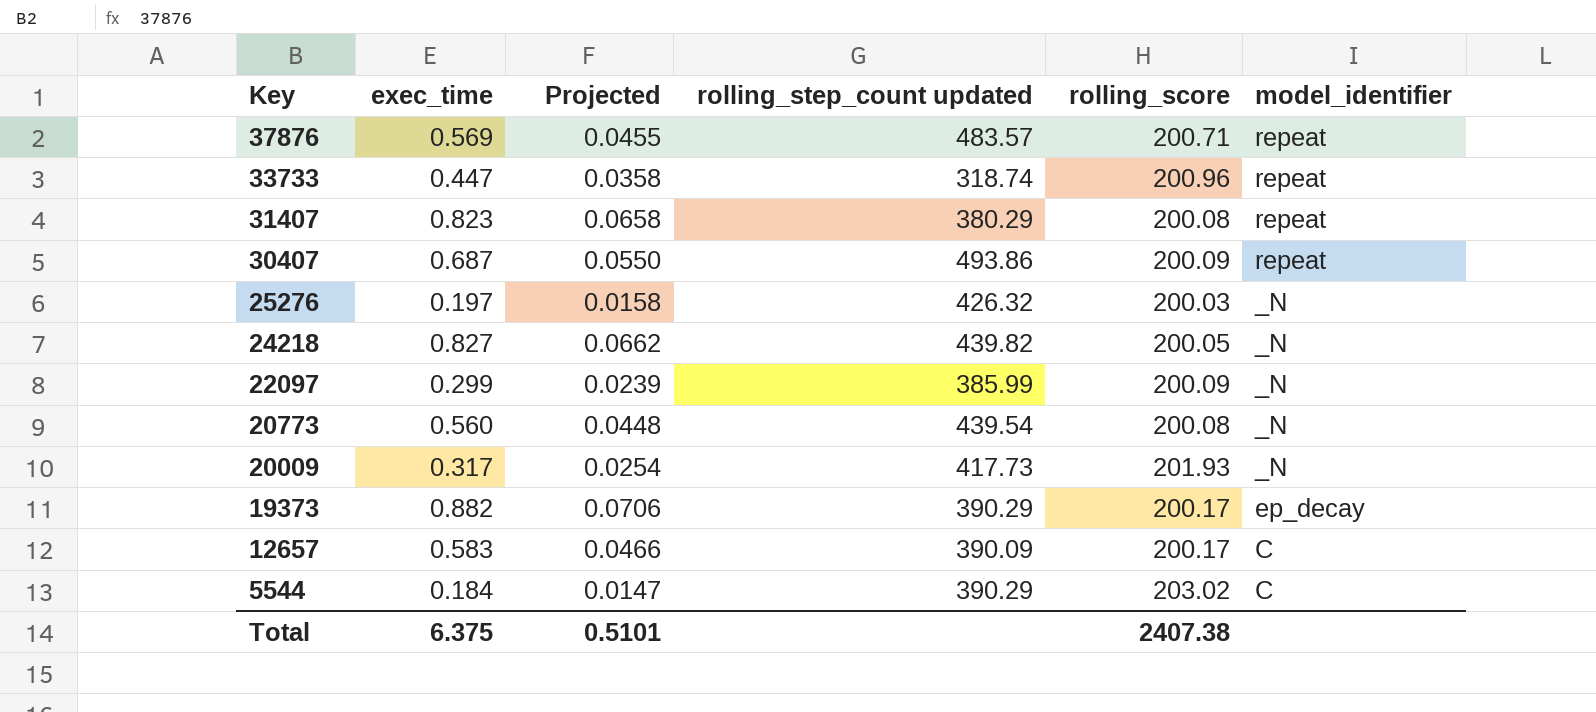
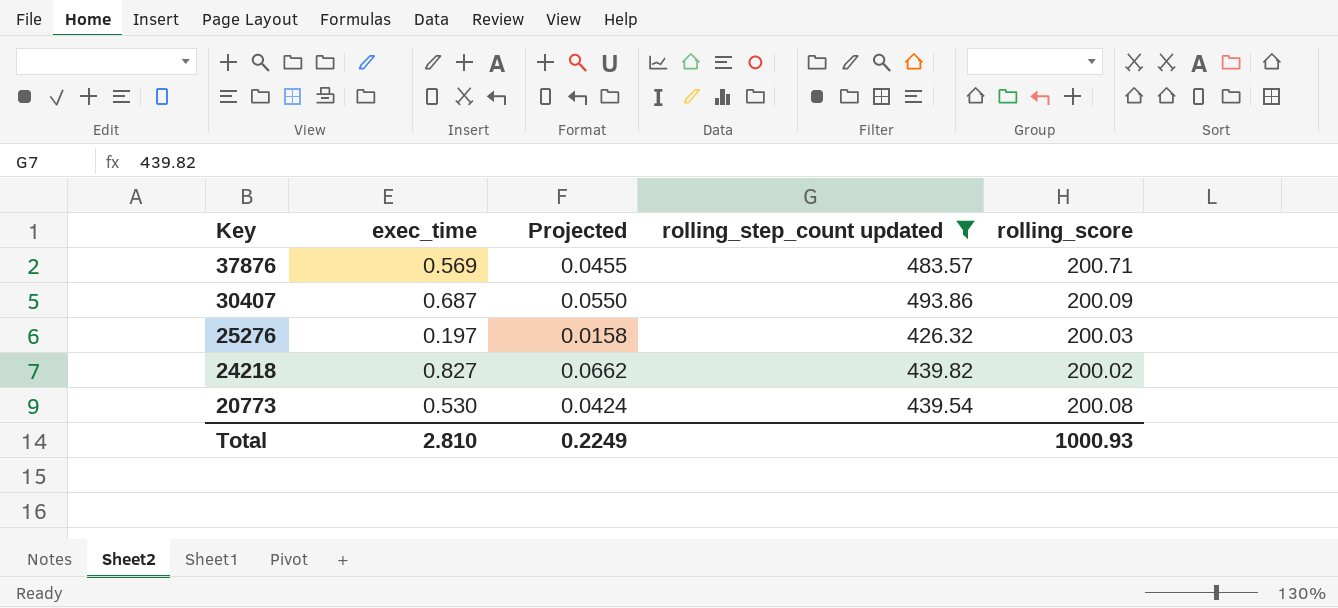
filter: none -> rolling_step_count updated >= 426.32
column model_identifier | position: 6 -> none
24218 | rolling_score: 200.05 -> 200.02
20773 | exec_time: 0.560 -> 0.530
20773 | Projected: 0.0448 -> 0.0424
Total | exec_time: 6.375 -> 2.810
Total | Projected: 0.5101 -> 0.2249
Total | rolling_score: 2407.38 -> 1000.93

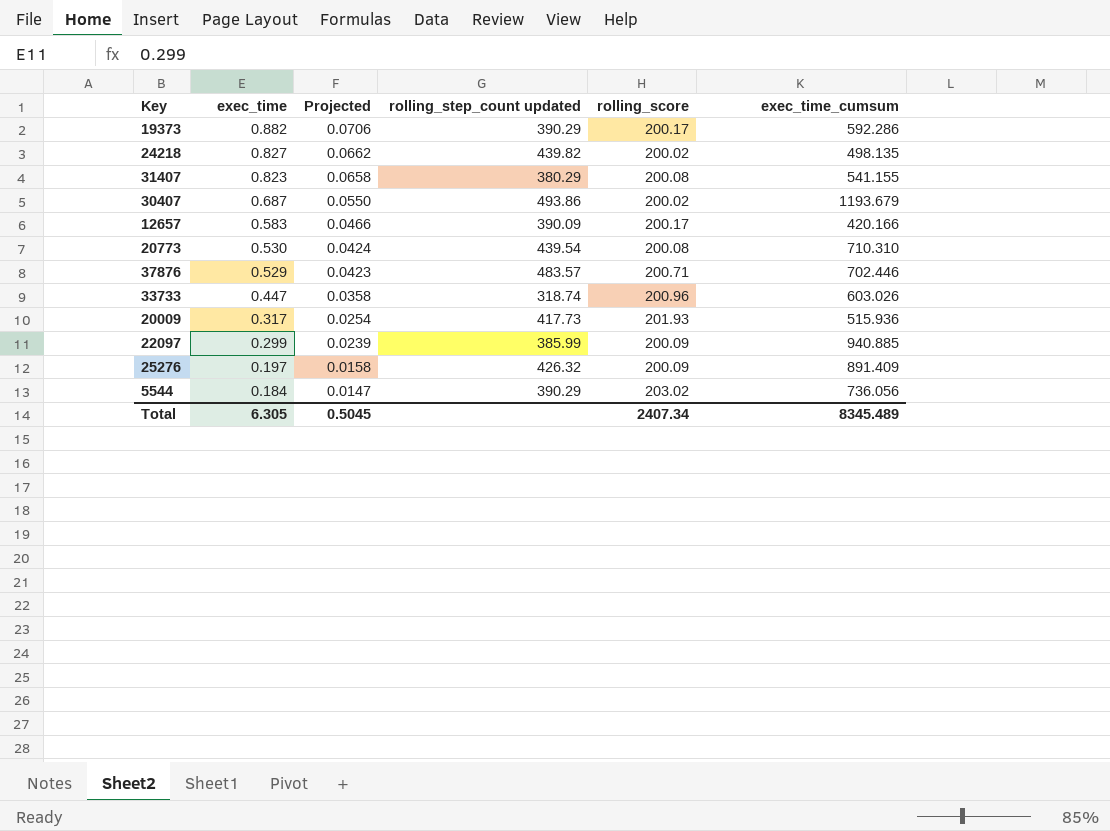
filter: rolling_step_count updated >= 426.32 -> none
row order: Key descending -> exec_time descending
column exec_time_cumsum | position: none -> 6
30407 | rolling_score: 200.09 -> 200.02
37876 | exec_time: 0.569 -> 0.529
37876 | Projected: 0.0455 -> 0.0423
25276 | rolling_score: 200.03 -> 200.09
Total | exec_time: 2.810 -> 6.305
Total | Projected: 0.2249 -> 0.5045
Total | rolling_score: 1000.93 -> 2407.34

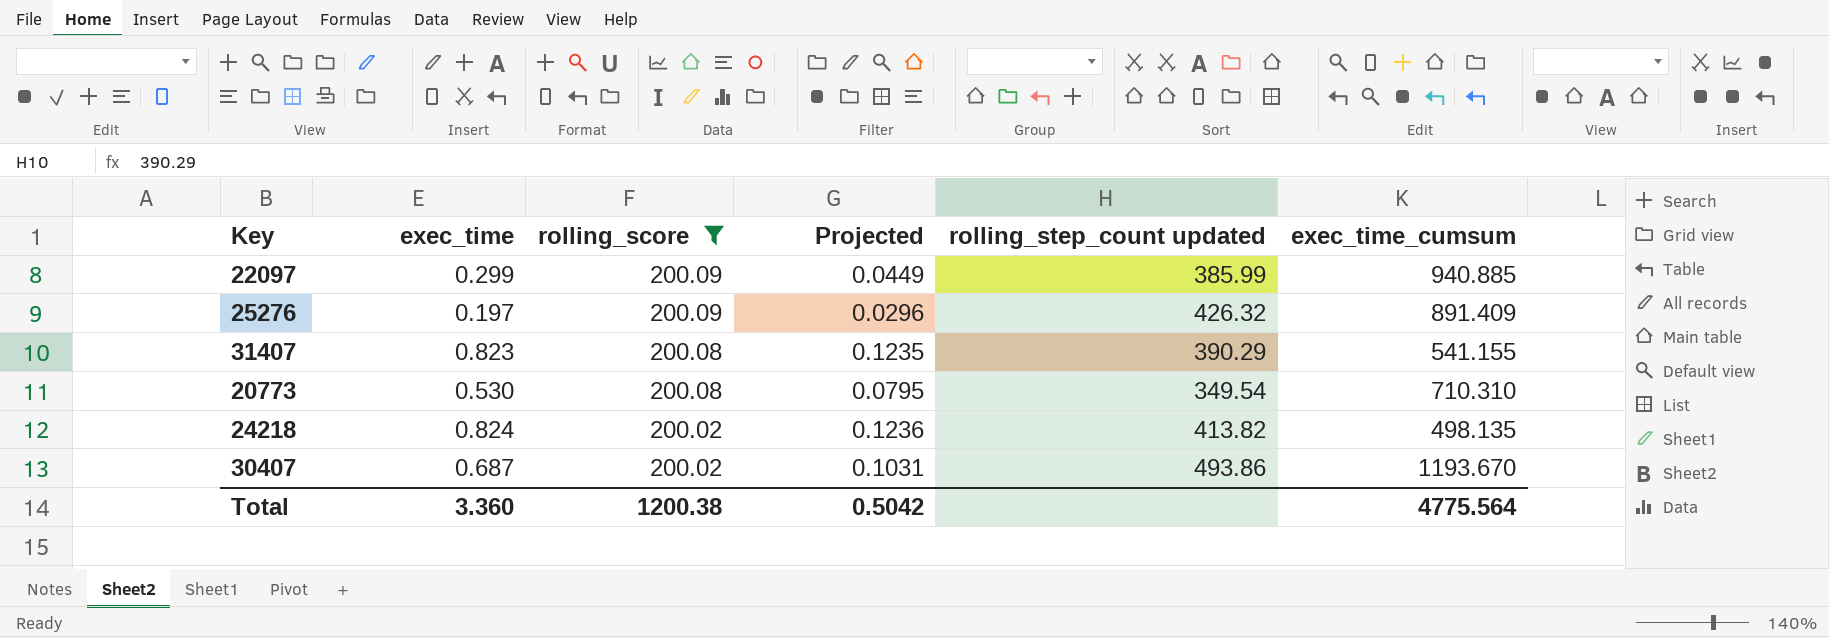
filter: none -> rolling_score <= 200.09
row order: exec_time descending -> rolling_score descending
column rolling_score | position: 5 -> 3
column Projected | formula: [exec_time] * 0.08 -> [exec_time] * 0.15
31407 | rolling_step_count updated: 380.29 -> 390.29
20773 | rolling_step_count updated: 439.54 -> 349.54
24218 | exec_time: 0.827 -> 0.824
24218 | rolling_step_count updated: 439.82 -> 413.82
30407 | exec_time_cumsum: 1193.679 -> 1193.670
Total | exec_time: 6.305 -> 3.360
Total | rolling_score: 2407.34 -> 1200.38
Total | Projected: 0.5045 -> 0.5042
Total | exec_time_cumsum: 8345.489 -> 4775.564

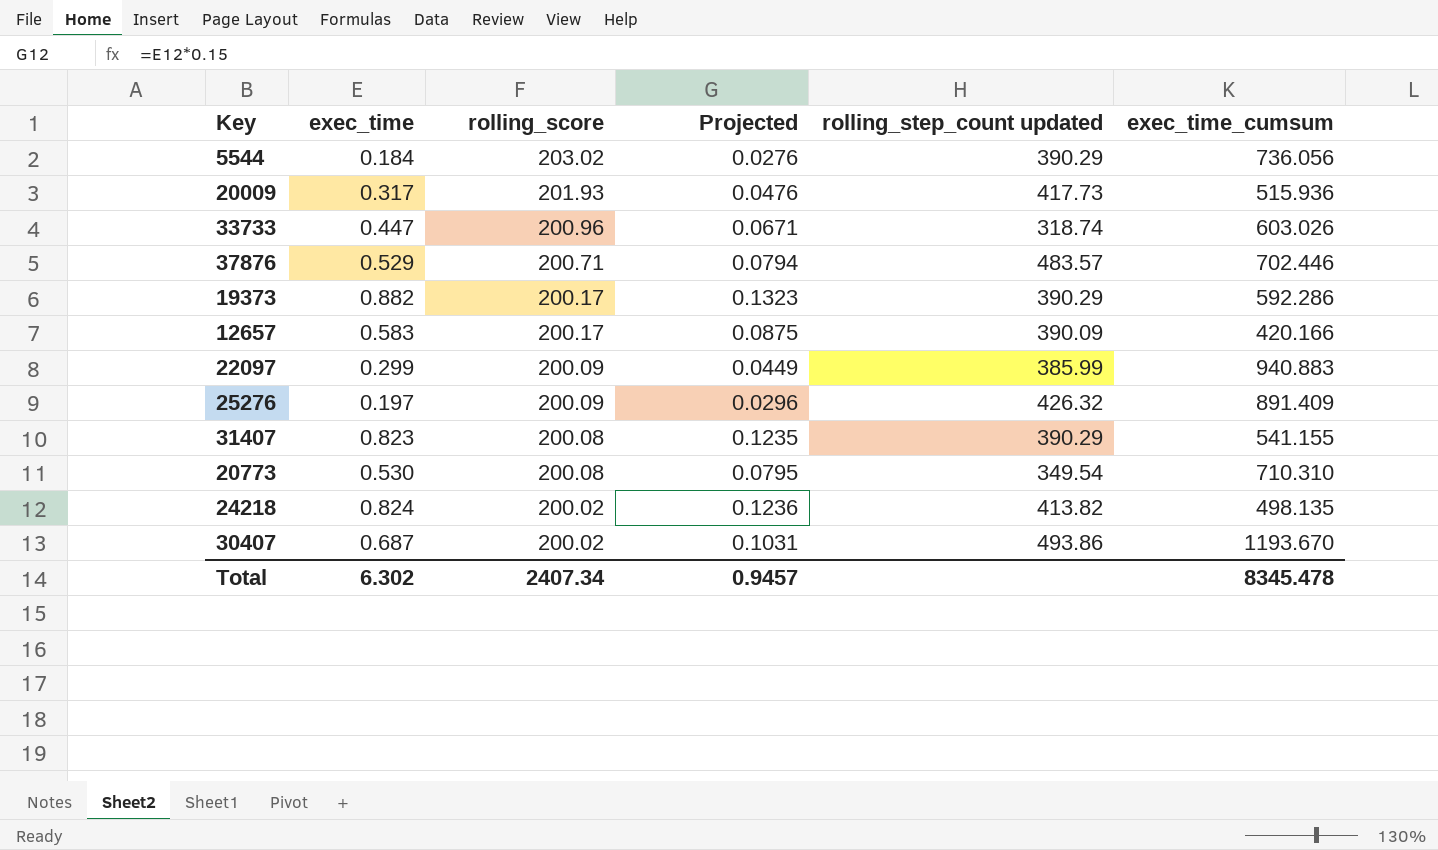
filter: rolling_score <= 200.09 -> none
22097 | exec_time_cumsum: 940.885 -> 940.883
Total | exec_time: 3.360 -> 6.302
Total | rolling_score: 1200.38 -> 2407.34
Total | Projected: 0.5042 -> 0.9457
Total | exec_time_cumsum: 4775.564 -> 8345.478

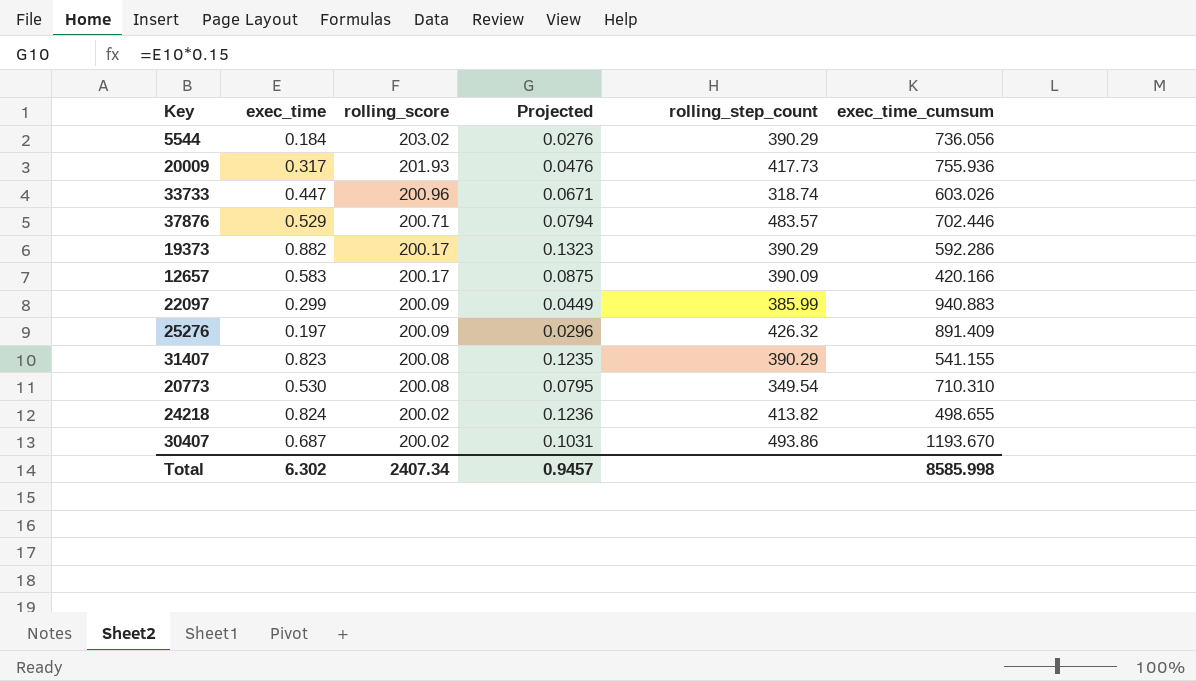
column name: rolling_step_count updated -> rolling_step_count
20009 | exec_time_cumsum: 515.936 -> 755.936
24218 | exec_time_cumsum: 498.135 -> 498.655
Total | exec_time_cumsum: 8345.478 -> 8585.998

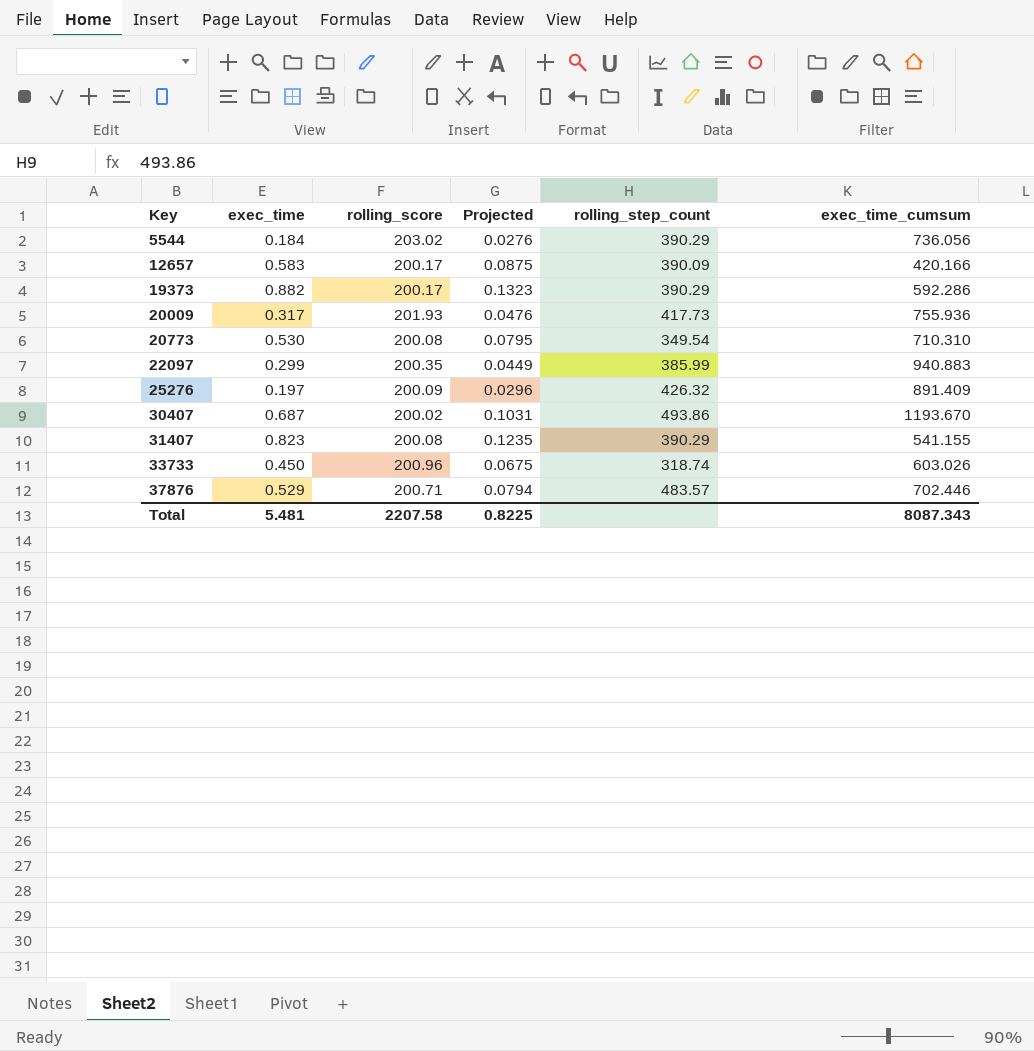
row order: rolling_score descending -> Key ascending
row 24218: 0.824 | 200.02 | 0.1236 | 413.82 | 498.655 -> none
22097 | rolling_score: 200.09 -> 200.35
33733 | exec_time: 0.447 -> 0.450
33733 | Projected: 0.0671 -> 0.0675
Total | exec_time: 6.302 -> 5.481
Total | rolling_score: 2407.34 -> 2207.58
Total | Projected: 0.9457 -> 0.8225
Total | exec_time_cumsum: 8585.998 -> 8087.343

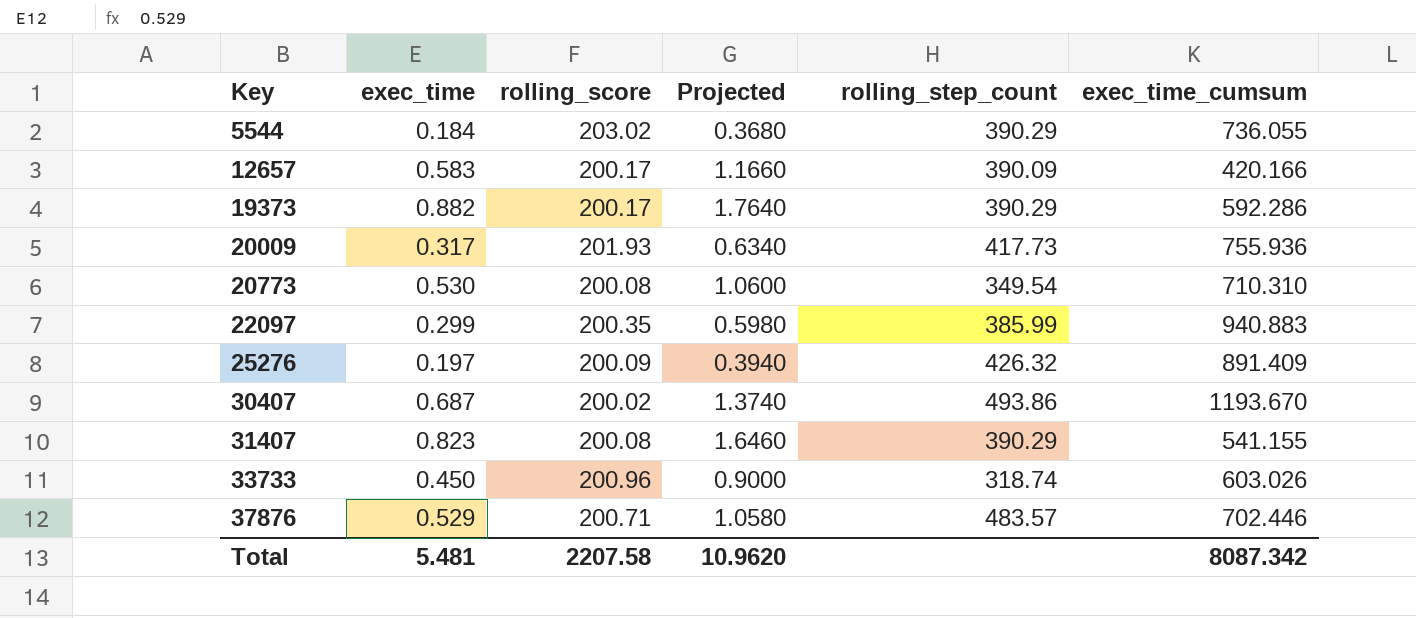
column Projected | formula: [exec_time] * 0.15 -> [exec_time] * 2
5544 | exec_time_cumsum: 736.056 -> 736.055
Total | Projected: 0.8225 -> 10.9620
Total | exec_time_cumsum: 8087.343 -> 8087.342

